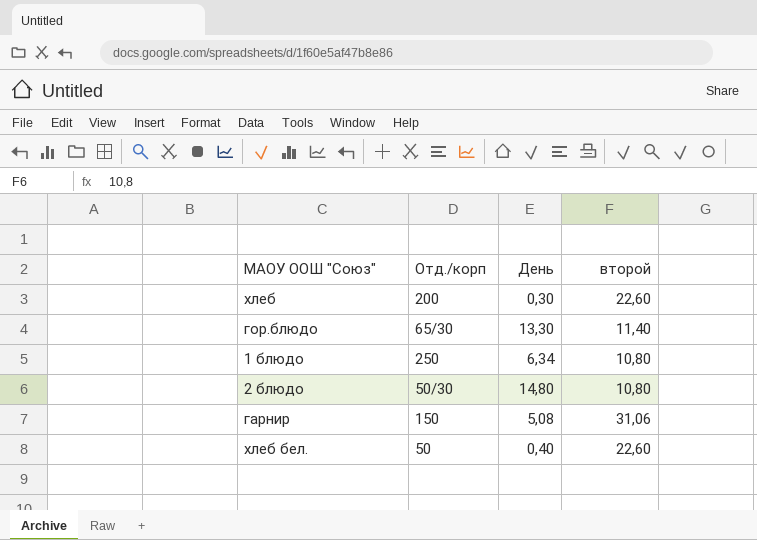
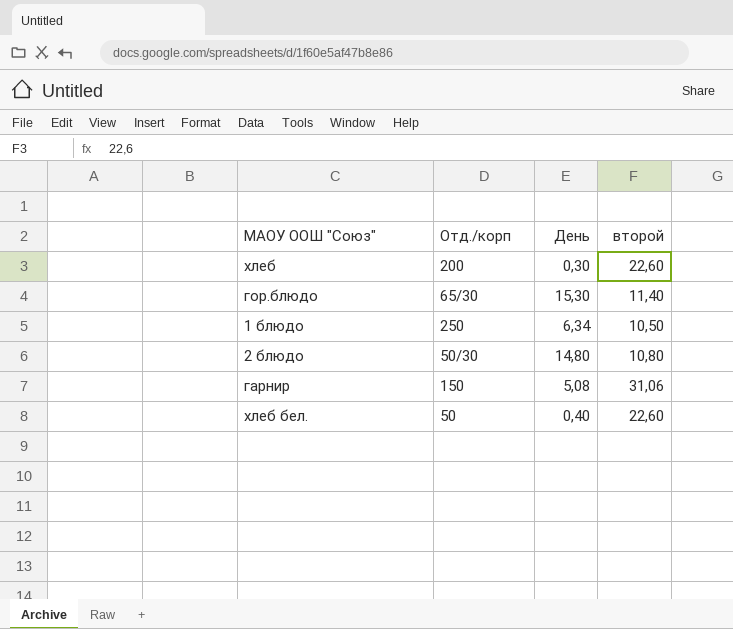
гор.блюдо | День: 13,30 -> 15,30
1 блюдо | второй: 10,80 -> 10,50

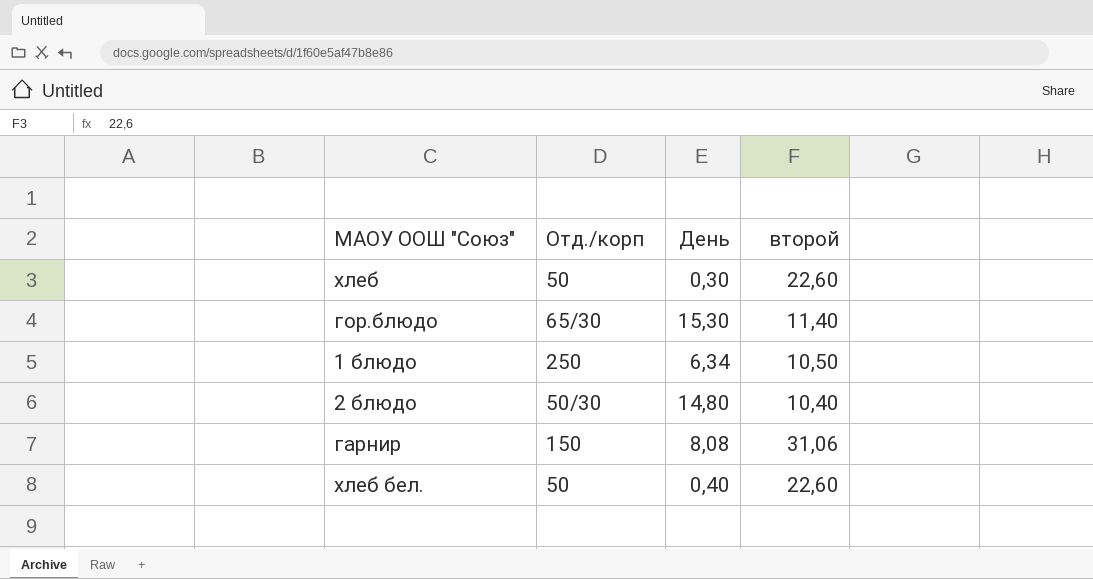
хлеб | Отд./корп: 200 -> 50
2 блюдо | второй: 10,80 -> 10,40
гарнир | День: 5,08 -> 8,08

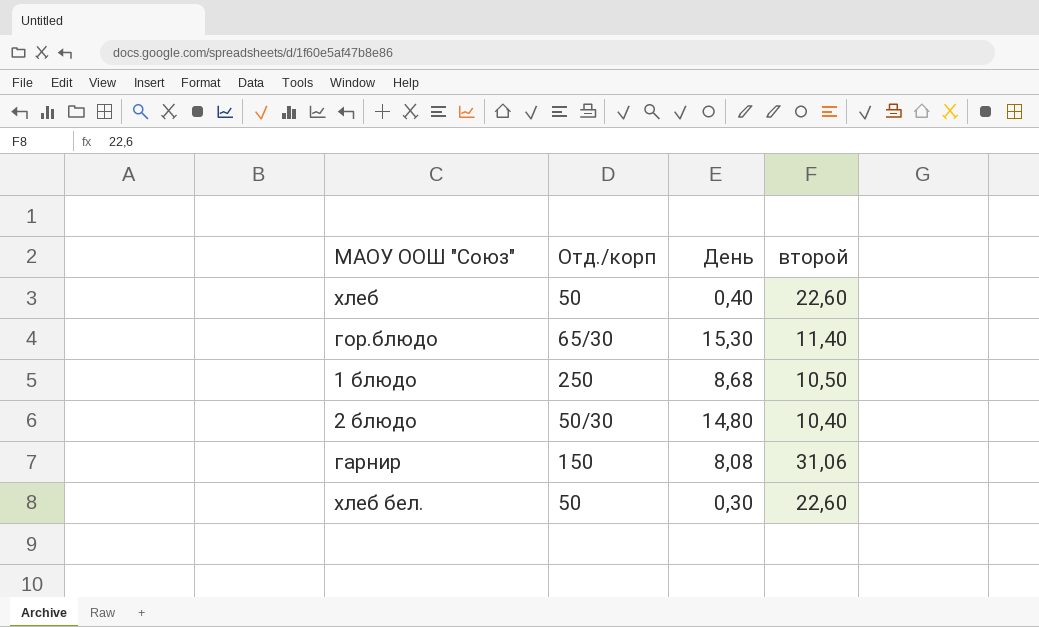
хлеб | День: 0,30 -> 0,40
1 блюдо | День: 6,34 -> 8,68
хлеб бел. | День: 0,40 -> 0,30

